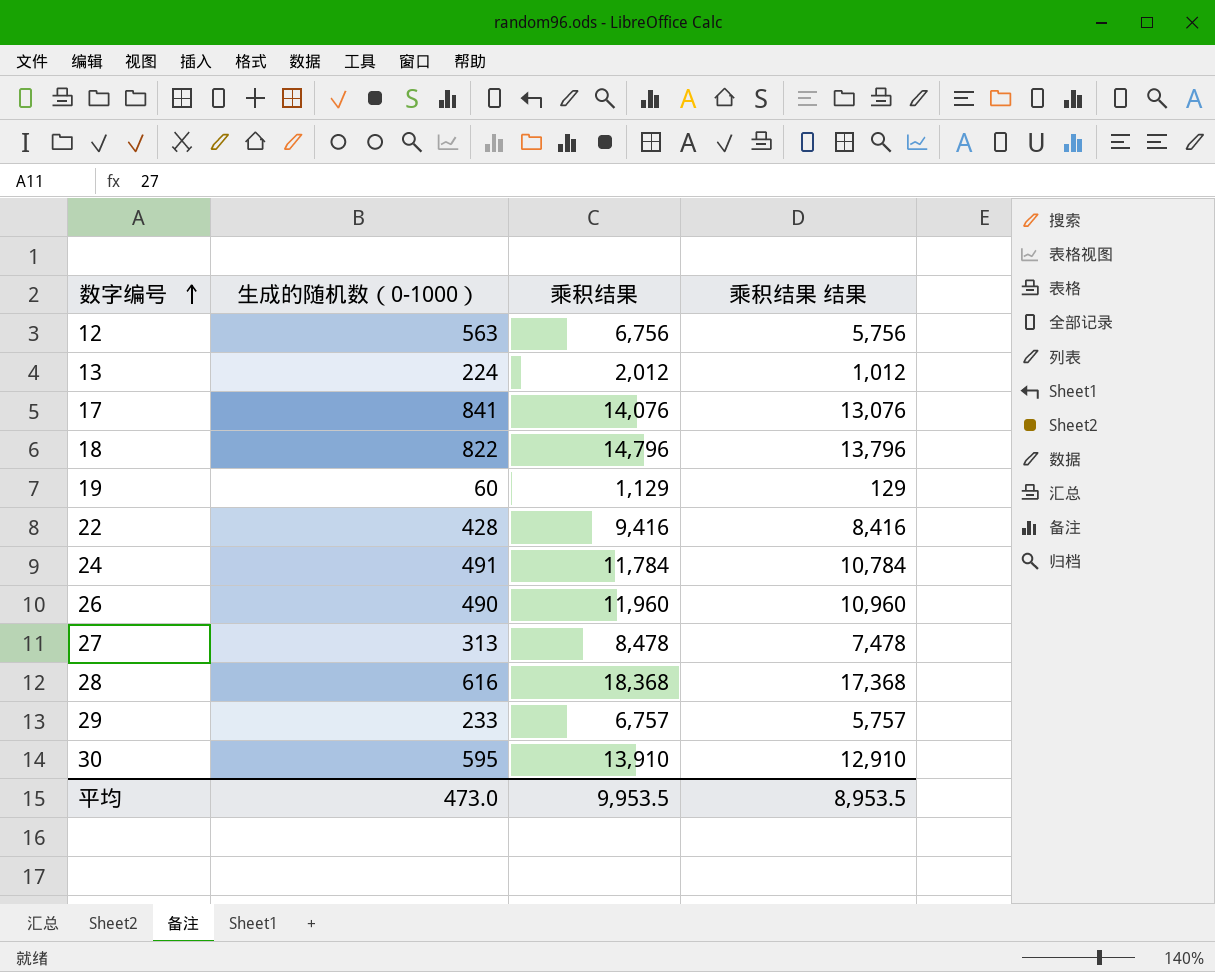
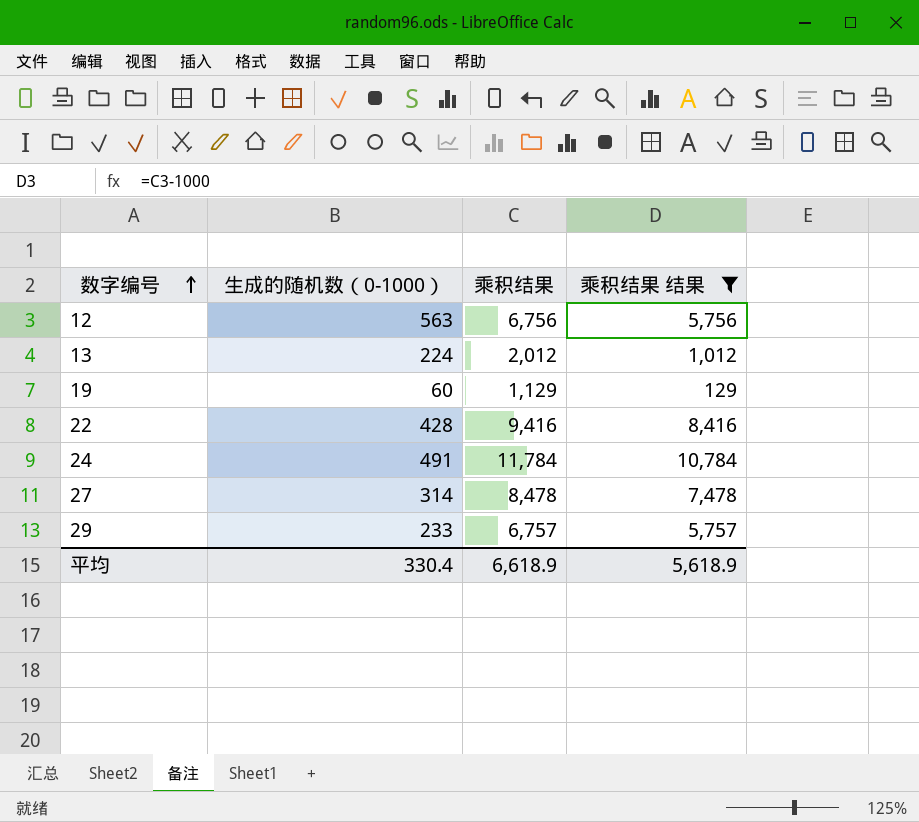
filter: none -> 乘积结果 结果 <= 10,784
27 | 生成的随机数（0-1000）: 313 -> 314
平均 | 生成的随机数（0-1000）: 473.0 -> 330.4
平均 | 乘积结果: 9,953.5 -> 6,618.9
平均 | 乘积结果 结果: 8,953.5 -> 5,618.9

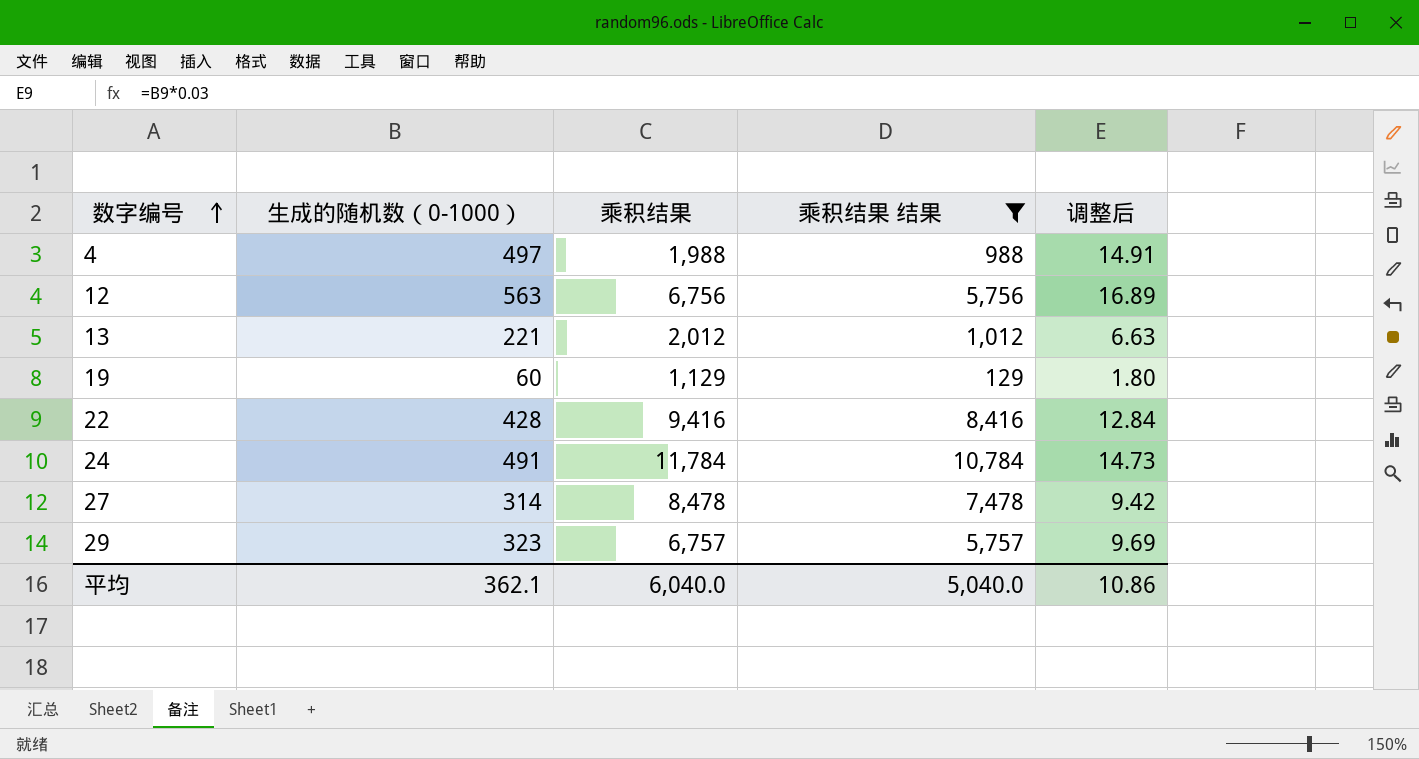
column 调整后 | formula: none -> [生成的随机数（0-1000）] * 0.03
row 4: none -> 497 | 1,988 | 988 | 14.91
13 | 生成的随机数（0-1000）: 224 -> 221
29 | 生成的随机数（0-1000）: 233 -> 323
平均 | 生成的随机数（0-1000）: 330.4 -> 362.1
平均 | 乘积结果: 6,618.9 -> 6,040.0
平均 | 乘积结果 结果: 5,618.9 -> 5,040.0

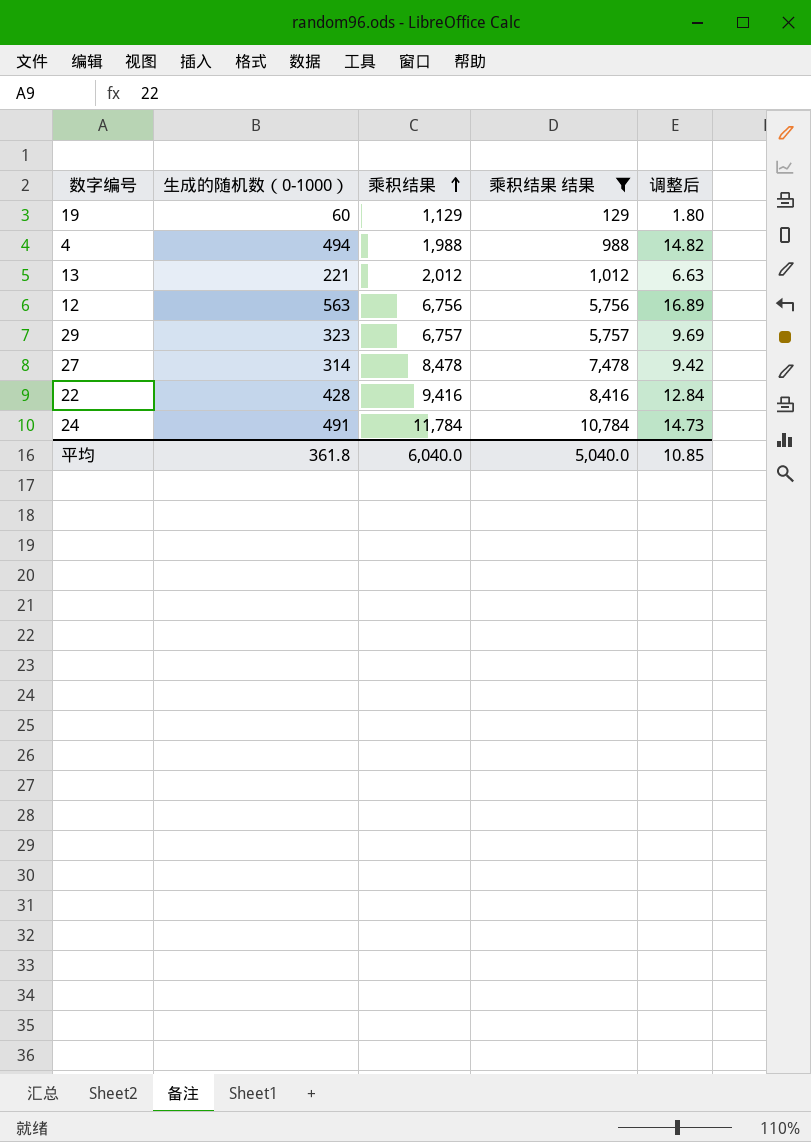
row order: 数字编号 ascending -> 乘积结果 ascending
4 | 生成的随机数（0-1000）: 497 -> 494
4 | 调整后: 14.91 -> 14.82
平均 | 生成的随机数（0-1000）: 362.1 -> 361.8
平均 | 调整后: 10.86 -> 10.85

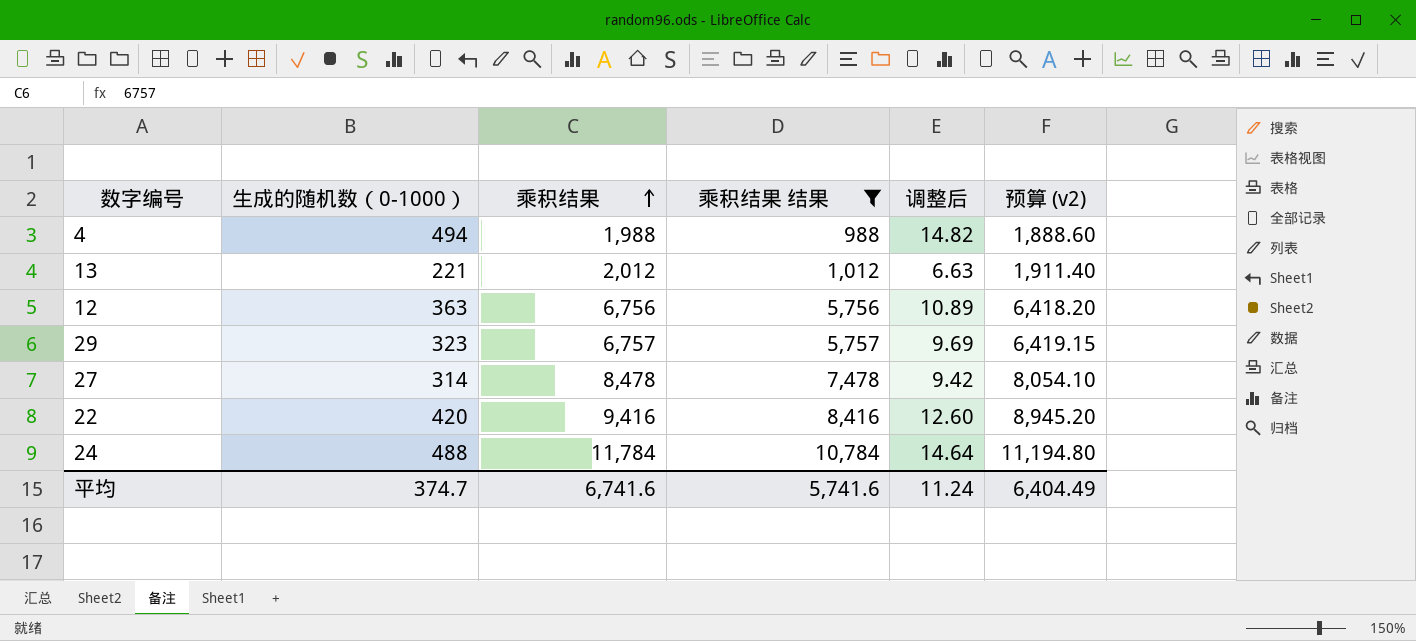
column 预算 (v2) | formula: none -> [乘积结果] * 0.95
row 19: 60 | 1,129 | 129 | 1.80 -> none
12 | 生成的随机数（0-1000）: 563 -> 363
12 | 调整后: 16.89 -> 10.89
22 | 生成的随机数（0-1000）: 428 -> 420
22 | 调整后: 12.84 -> 12.60
24 | 生成的随机数（0-1000）: 491 -> 488
24 | 调整后: 14.73 -> 14.64
平均 | 生成的随机数（0-1000）: 361.8 -> 374.7
平均 | 乘积结果: 6,040.0 -> 6,741.6
平均 | 乘积结果 结果: 5,040.0 -> 5,741.6
平均 | 调整后: 10.85 -> 11.24

